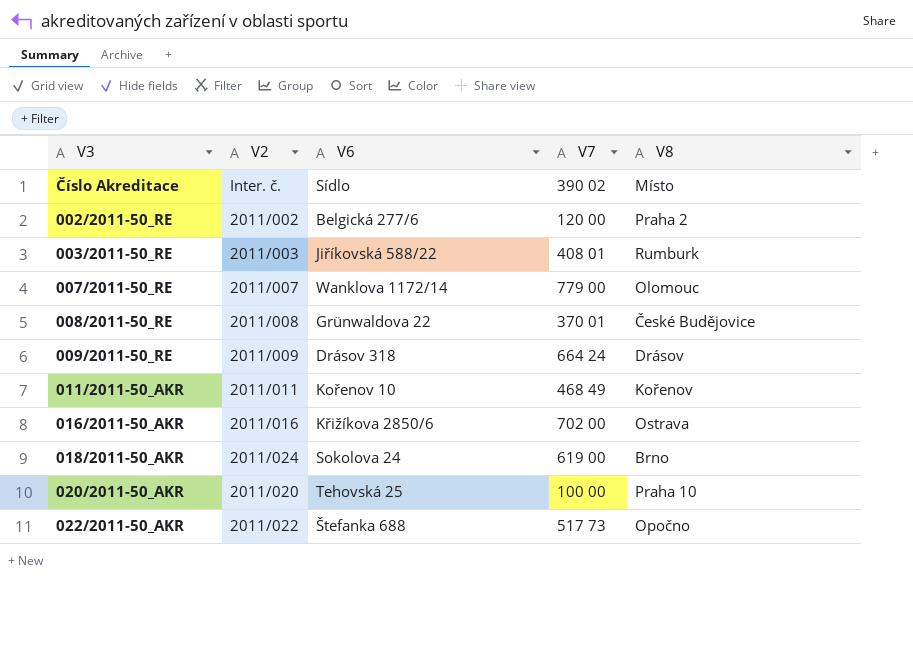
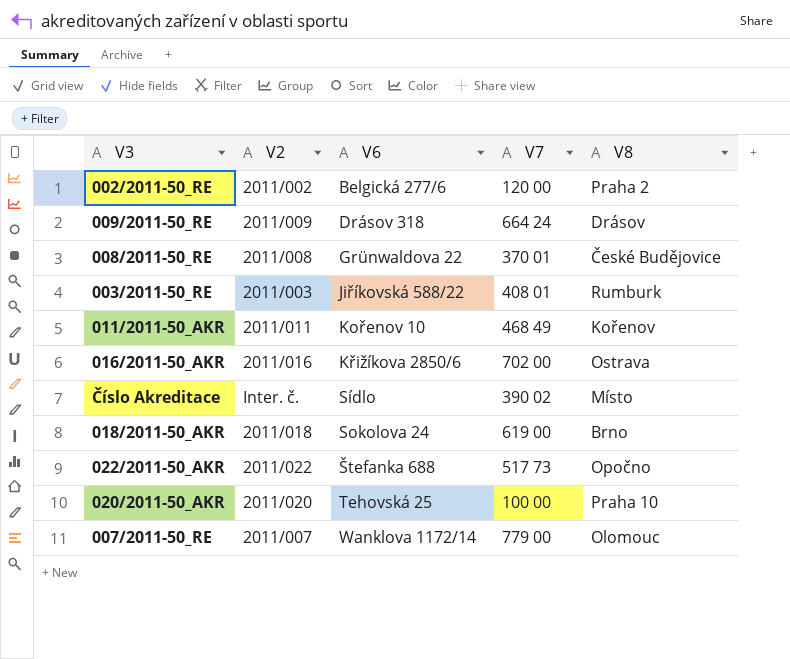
row order: none -> V6 ascending
018/2011-50_AKR | V2: 2011/024 -> 2011/018

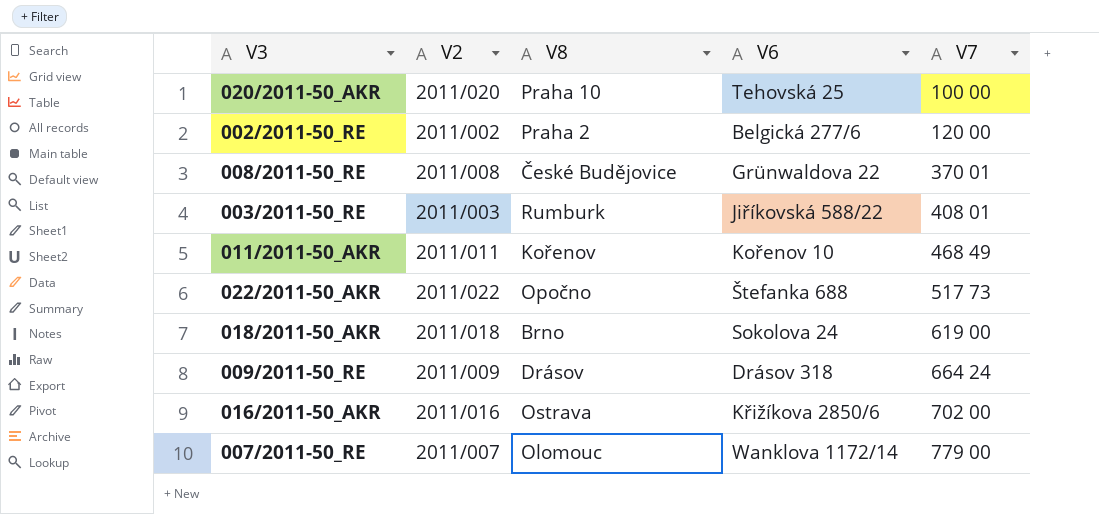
row order: V6 ascending -> V7 ascending
column V8 | position: 5 -> 3
row Číslo Akreditace: Inter. č. | Sídlo | 390 02 | Místo -> none

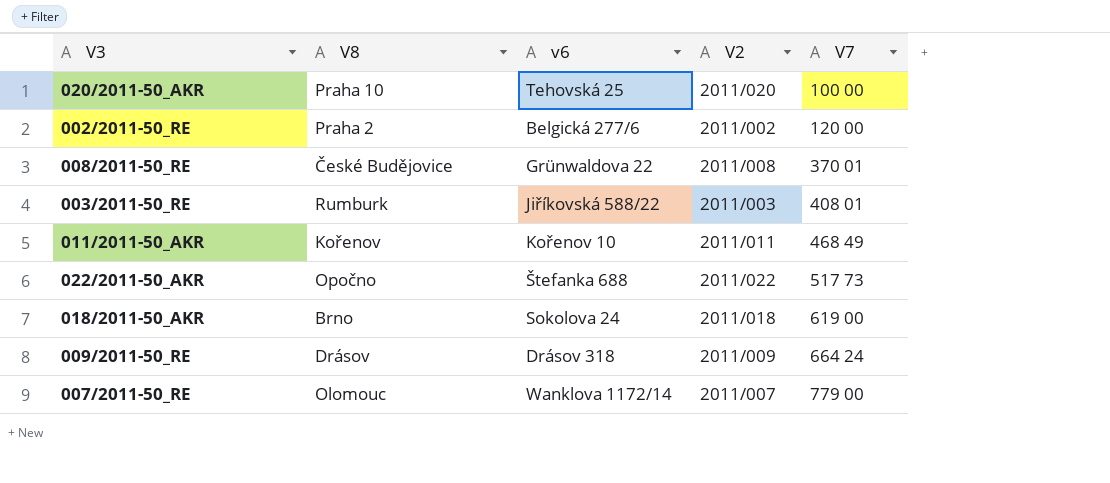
column name: V6 -> v6
column V2 | position: 2 -> 4
row 016/2011-50_AKR: 2011/016 | Ostrava | Křižíkova 2850/6 | 702 00 -> none

